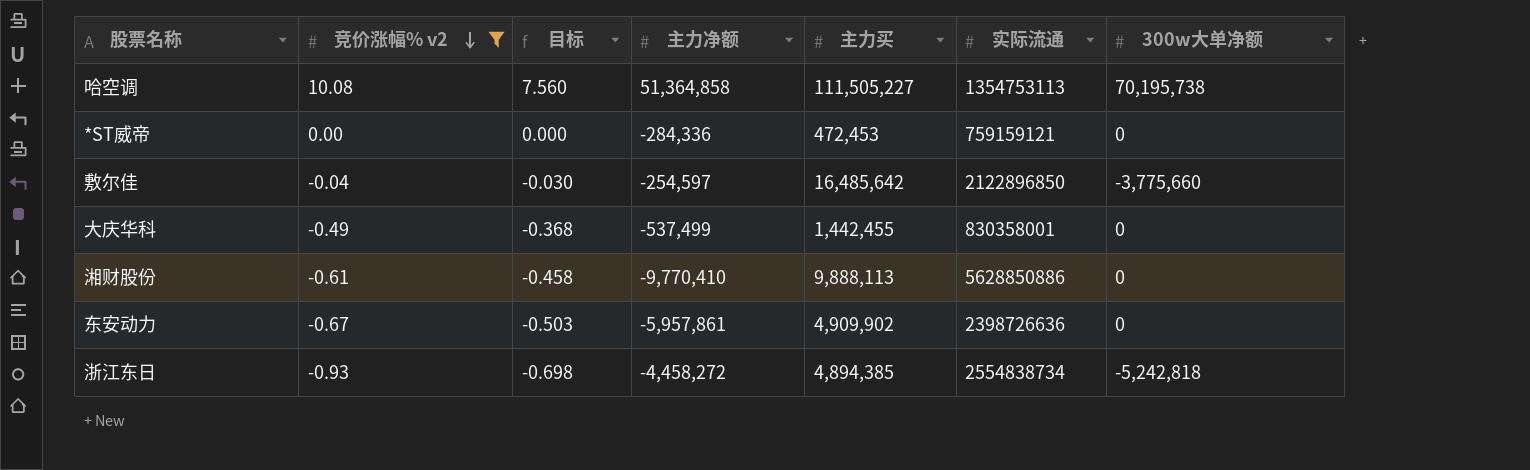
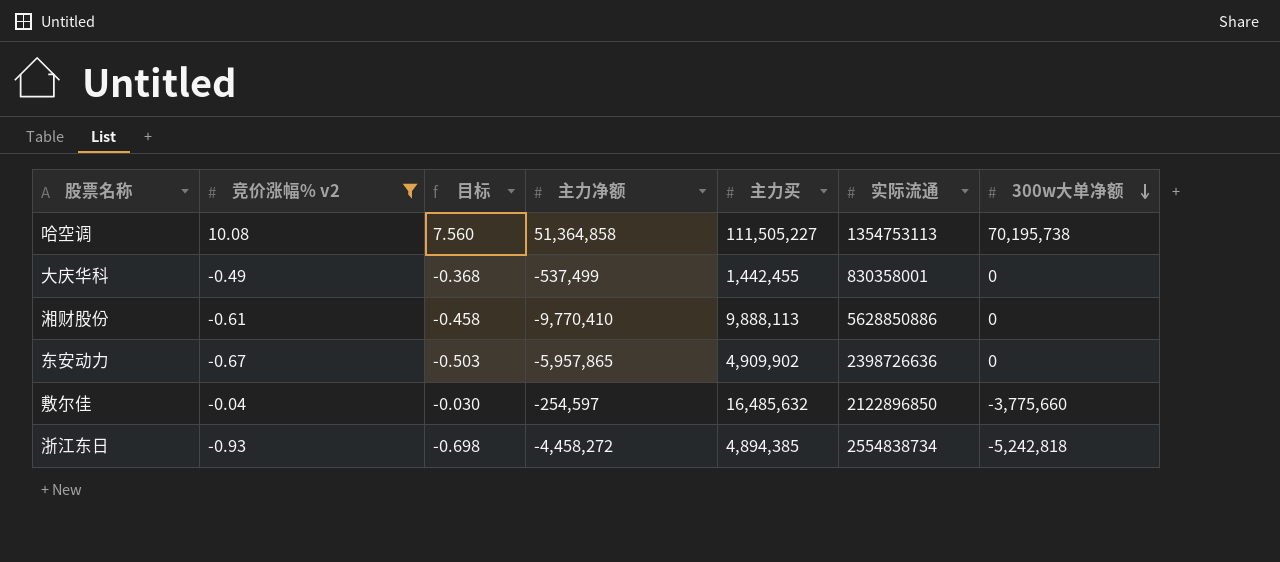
row order: 竞价涨幅% v2 descending -> 300w大单净额 descending
row *ST威帝: 0.00 | 0.000 | -284,336 | 472,453 | 759159121 | 0 -> none
东安动力 | 主力净额: -5,957,861 -> -5,957,865
敷尔佳 | 主力买: 16,485,642 -> 16,485,632

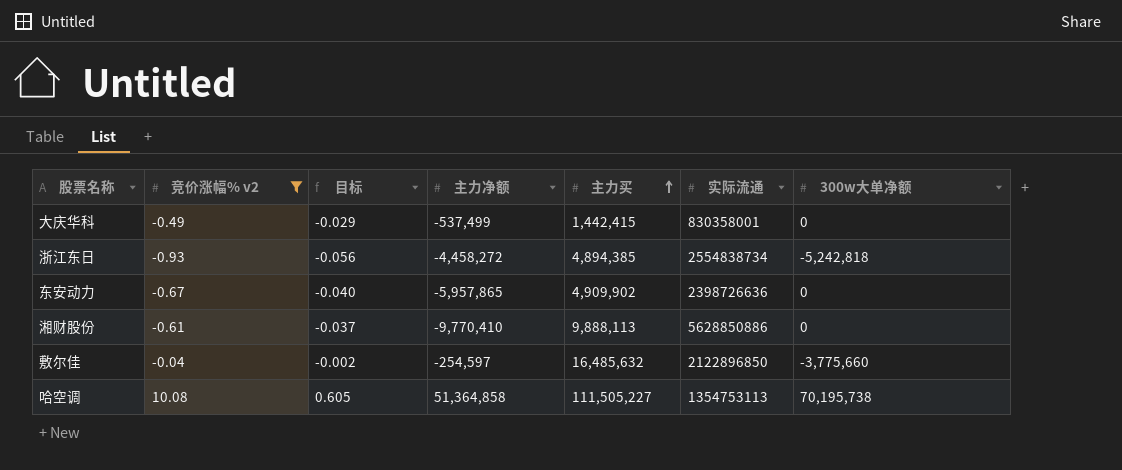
row order: 300w大单净额 descending -> 主力买 ascending
column 目标 | formula: [竞价涨幅% v2] * 0.75 -> [竞价涨幅% v2] * 0.06
大庆华科 | 主力买: 1,442,455 -> 1,442,415

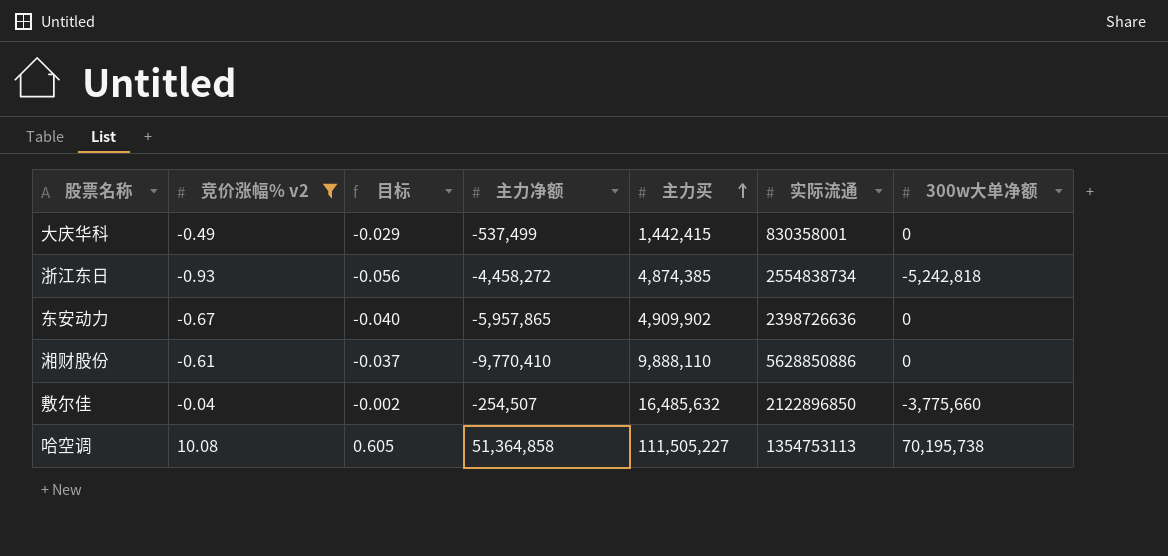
浙江东日 | 主力买: 4,894,385 -> 4,874,385
湘财股份 | 主力买: 9,888,113 -> 9,888,110
敷尔佳 | 主力净额: -254,597 -> -254,507

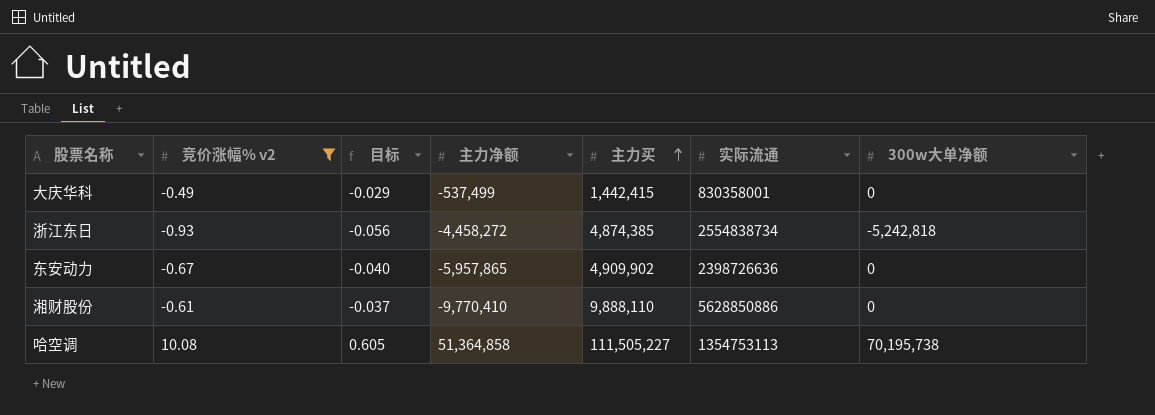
row 敷尔佳: -0.04 | -0.002 | -254,507 | 16,485,632 | 2122896850 | -3,775,660 -> none

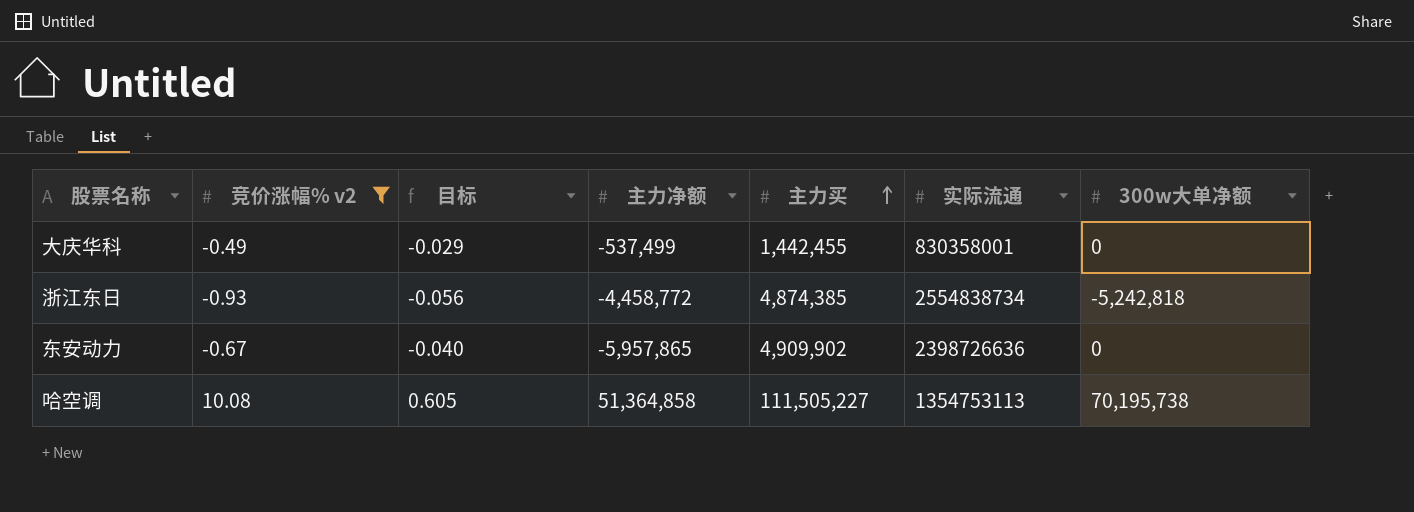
row 湘财股份: -0.61 | -0.037 | -9,770,410 | 9,888,110 | 5628850886 | 0 -> none
大庆华科 | 主力买: 1,442,415 -> 1,442,455
浙江东日 | 主力净额: -4,458,272 -> -4,458,772

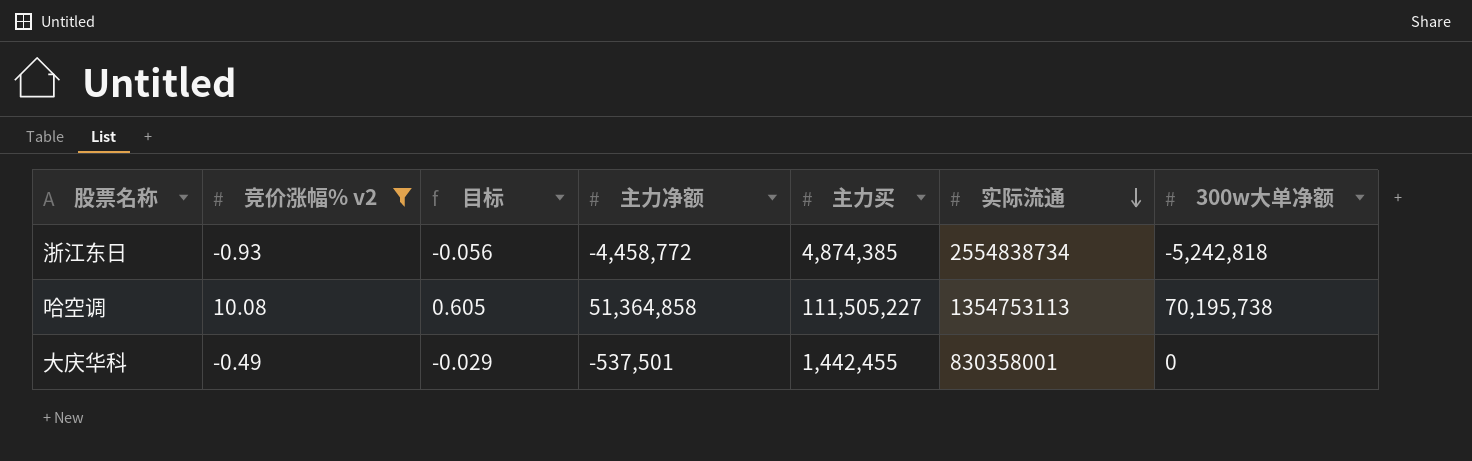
row order: 主力买 ascending -> 实际流通 descending
row 东安动力: -0.67 | -0.040 | -5,957,865 | 4,909,902 | 2398726636 | 0 -> none
大庆华科 | 主力净额: -537,499 -> -537,501

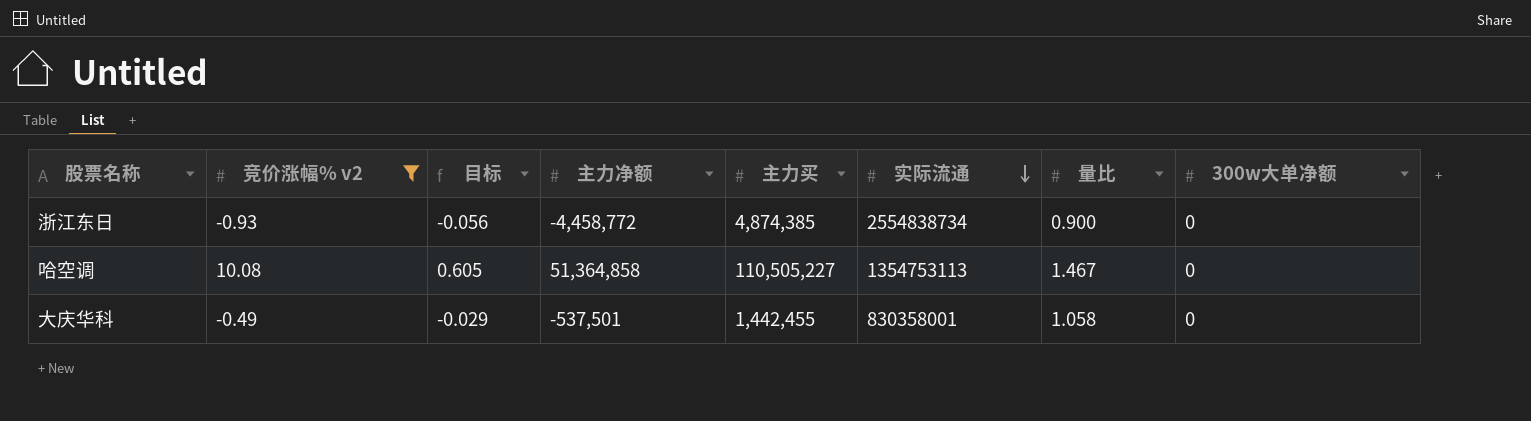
column 量比 | position: none -> 7
浙江东日 | 300w大单净额: -5,242,818 -> 0
哈空调 | 主力买: 111,505,227 -> 110,505,227
哈空调 | 300w大单净额: 70,195,738 -> 0

